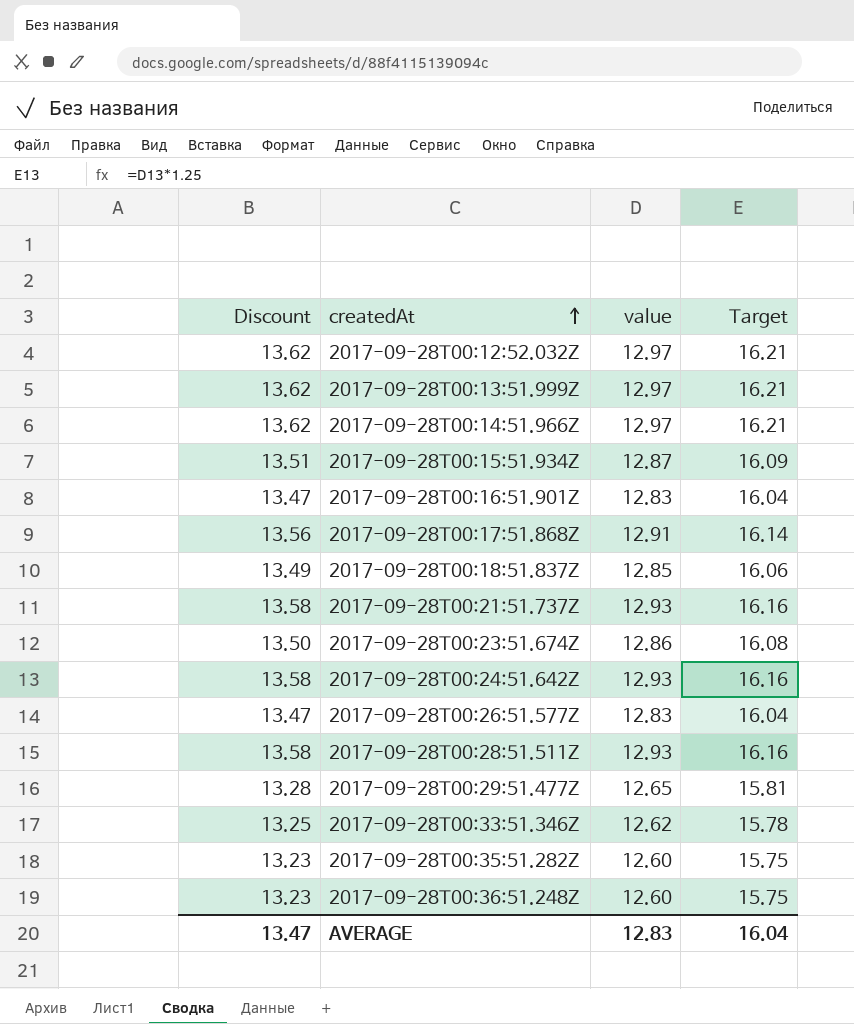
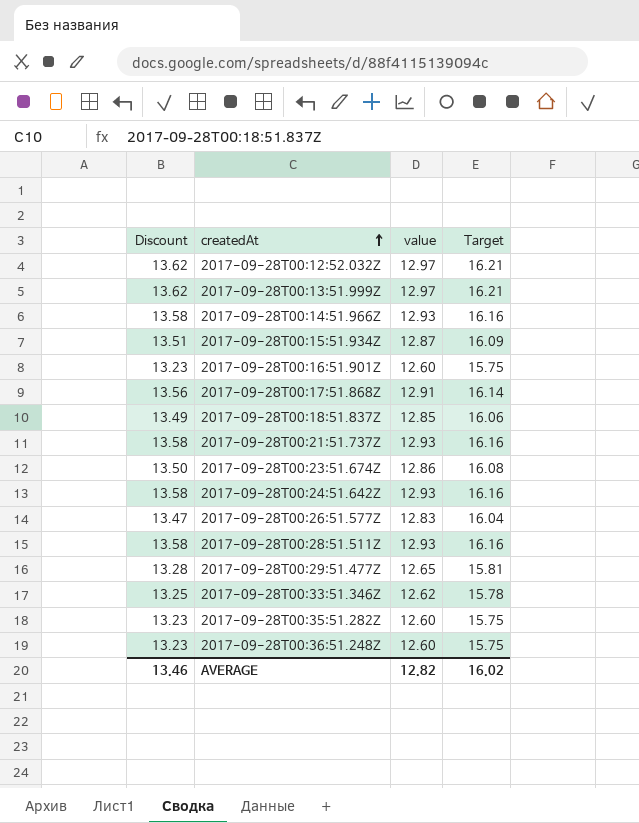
2017-09-28T00:14:51.966Z | Discount: 13.62 -> 13.58
2017-09-28T00:14:51.966Z | value: 12.97 -> 12.93
2017-09-28T00:14:51.966Z | Target: 16.21 -> 16.16
2017-09-28T00:16:51.901Z | Discount: 13.47 -> 13.23
2017-09-28T00:16:51.901Z | value: 12.83 -> 12.60
2017-09-28T00:16:51.901Z | Target: 16.04 -> 15.75
AVERAGE | Discount: 13.47 -> 13.46
AVERAGE | value: 12.83 -> 12.82
AVERAGE | Target: 16.04 -> 16.02

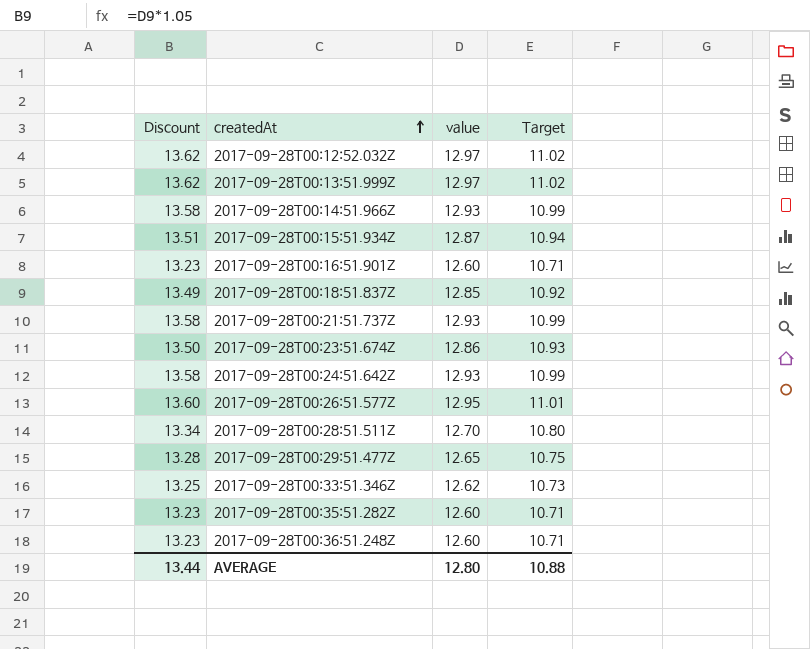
column Target | formula: [value] * 1.25 -> [value] * 0.85
row 2017-09-28T00:17:51.868Z: 13.56 | 12.91 | 16.14 -> none
2017-09-28T00:26:51.577Z | Discount: 13.47 -> 13.60
2017-09-28T00:26:51.577Z | value: 12.83 -> 12.95
2017-09-28T00:28:51.511Z | Discount: 13.58 -> 13.34
2017-09-28T00:28:51.511Z | value: 12.93 -> 12.70
AVERAGE | Discount: 13.46 -> 13.44
AVERAGE | value: 12.82 -> 12.80
AVERAGE | Target: 16.02 -> 10.88

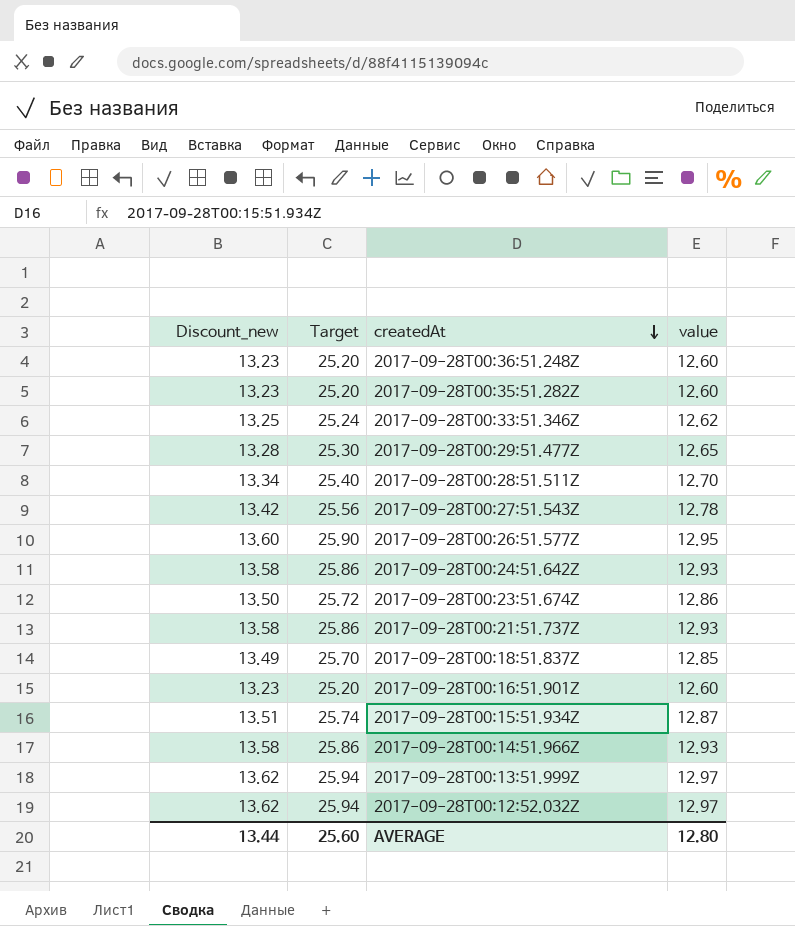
row order: createdAt ascending -> createdAt descending
column name: Discount -> Discount_new
column Target | formula: [value] * 0.85 -> [value] * 2
column Target | position: 4 -> 2
row 2017-09-28T00:27:51.543Z: none -> 13.42 | 25.56 | 12.78
AVERAGE | Target: 10.88 -> 25.60

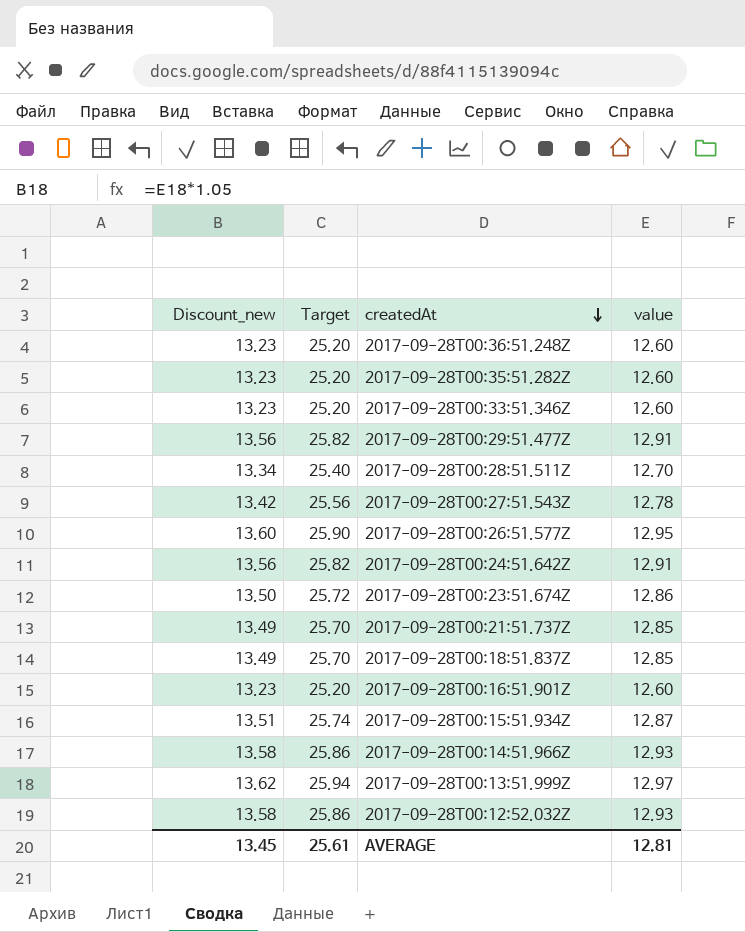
2017-09-28T00:33:51.346Z | Discount_new: 13.25 -> 13.23
2017-09-28T00:33:51.346Z | Target: 25.24 -> 25.20
2017-09-28T00:33:51.346Z | value: 12.62 -> 12.60
2017-09-28T00:29:51.477Z | Discount_new: 13.28 -> 13.56
2017-09-28T00:29:51.477Z | Target: 25.30 -> 25.82
2017-09-28T00:29:51.477Z | value: 12.65 -> 12.91
2017-09-28T00:24:51.642Z | Discount_new: 13.58 -> 13.56
2017-09-28T00:24:51.642Z | Target: 25.86 -> 25.82
2017-09-28T00:24:51.642Z | value: 12.93 -> 12.91
2017-09-28T00:21:51.737Z | Discount_new: 13.58 -> 13.49
2017-09-28T00:21:51.737Z | Target: 25.86 -> 25.70
2017-09-28T00:21:51.737Z | value: 12.93 -> 12.85
2017-09-28T00:12:52.032Z | Discount_new: 13.62 -> 13.58
2017-09-28T00:12:52.032Z | Target: 25.94 -> 25.86
2017-09-28T00:12:52.032Z | value: 12.97 -> 12.93
AVERAGE | Discount_new: 13.44 -> 13.45
AVERAGE | Target: 25.60 -> 25.61
AVERAGE | value: 12.80 -> 12.81

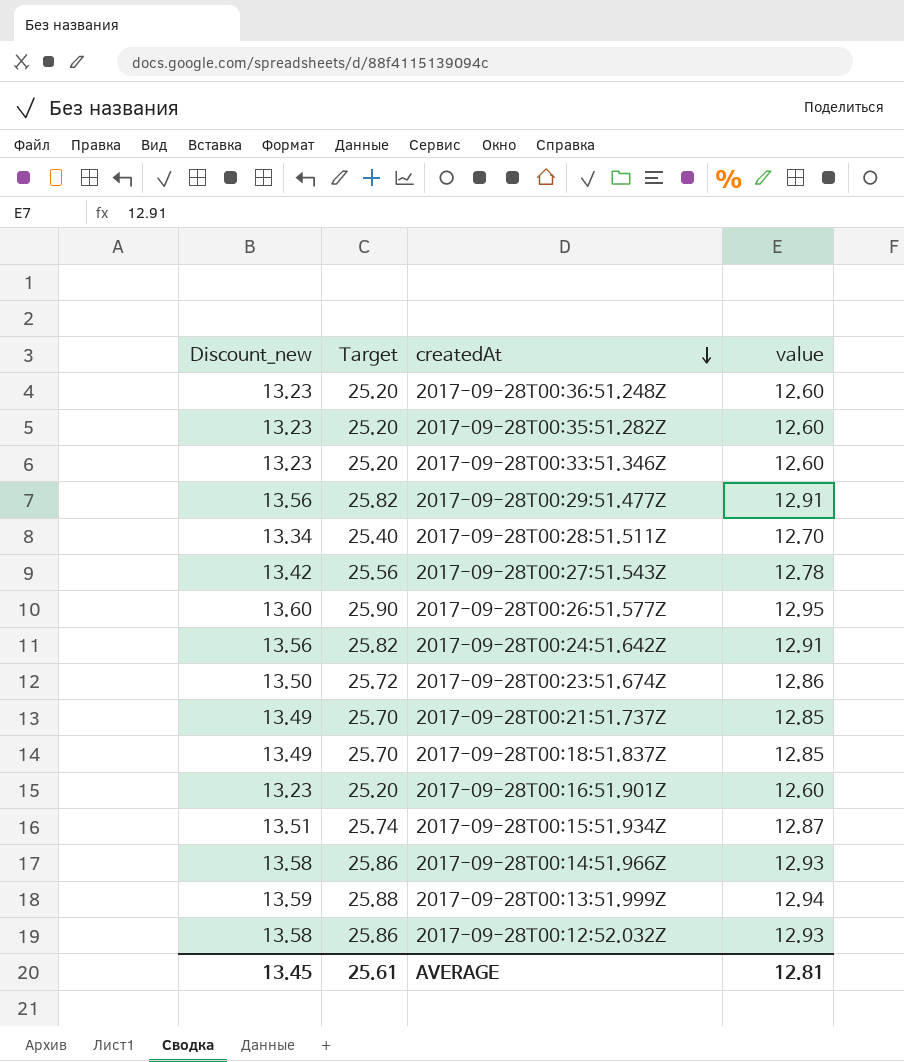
2017-09-28T00:13:51.999Z | Discount_new: 13.62 -> 13.59
2017-09-28T00:13:51.999Z | Target: 25.94 -> 25.88
2017-09-28T00:13:51.999Z | value: 12.97 -> 12.94

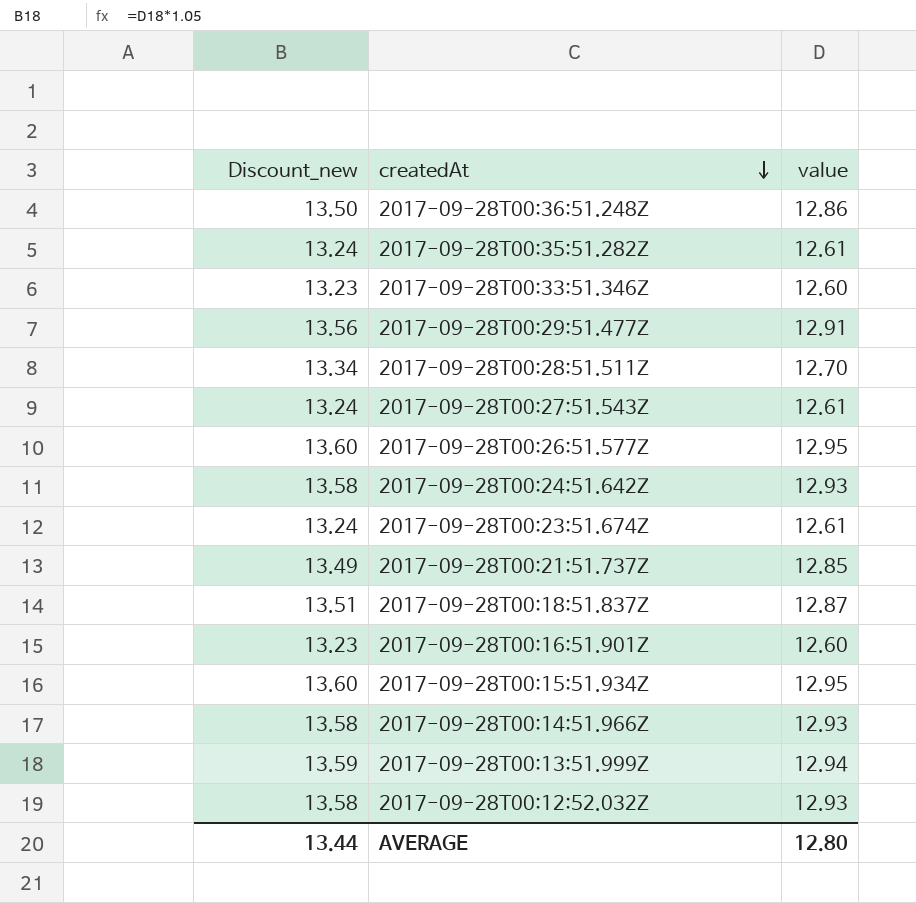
column Target | formula: [value] * 2 -> none
2017-09-28T00:36:51.248Z | Discount_new: 13.23 -> 13.50
2017-09-28T00:36:51.248Z | value: 12.60 -> 12.86
2017-09-28T00:35:51.282Z | Discount_new: 13.23 -> 13.24
2017-09-28T00:35:51.282Z | value: 12.60 -> 12.61
2017-09-28T00:27:51.543Z | Discount_new: 13.42 -> 13.24
2017-09-28T00:27:51.543Z | value: 12.78 -> 12.61
2017-09-28T00:24:51.642Z | Discount_new: 13.56 -> 13.58
2017-09-28T00:24:51.642Z | value: 12.91 -> 12.93
2017-09-28T00:23:51.674Z | Discount_new: 13.50 -> 13.24
2017-09-28T00:23:51.674Z | value: 12.86 -> 12.61
2017-09-28T00:18:51.837Z | Discount_new: 13.49 -> 13.51
2017-09-28T00:18:51.837Z | value: 12.85 -> 12.87
2017-09-28T00:15:51.934Z | Discount_new: 13.51 -> 13.60
2017-09-28T00:15:51.934Z | value: 12.87 -> 12.95
AVERAGE | Discount_new: 13.45 -> 13.44
AVERAGE | value: 12.81 -> 12.80

